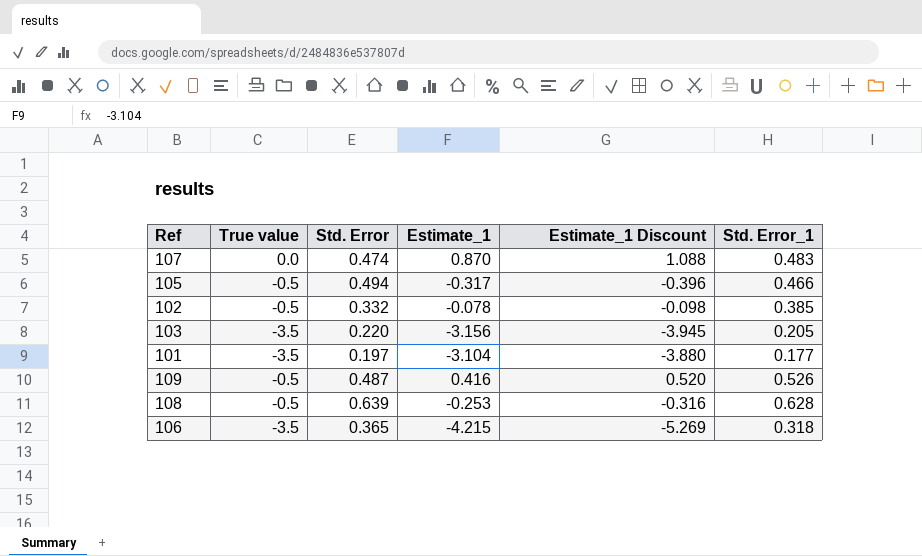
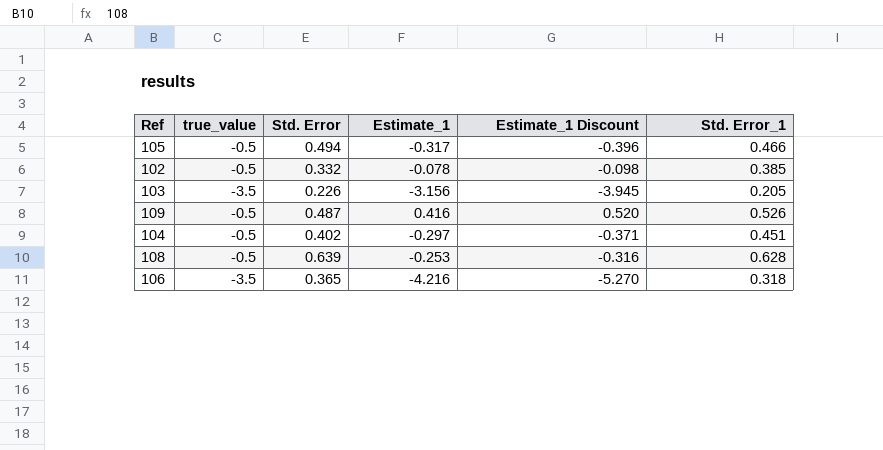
column name: True value -> true_value
row 107: 0.0 | 0.474 | 0.870 | 1.088 | 0.483 -> none
row 101: -3.5 | 0.197 | -3.104 | -3.880 | 0.177 -> none
103 | Std. Error: 0.220 -> 0.226
row 104: none -> -0.5 | 0.402 | -0.297 | -0.371 | 0.451
106 | Estimate_1: -4.215 -> -4.216
106 | Estimate_1 Discount: -5.269 -> -5.270

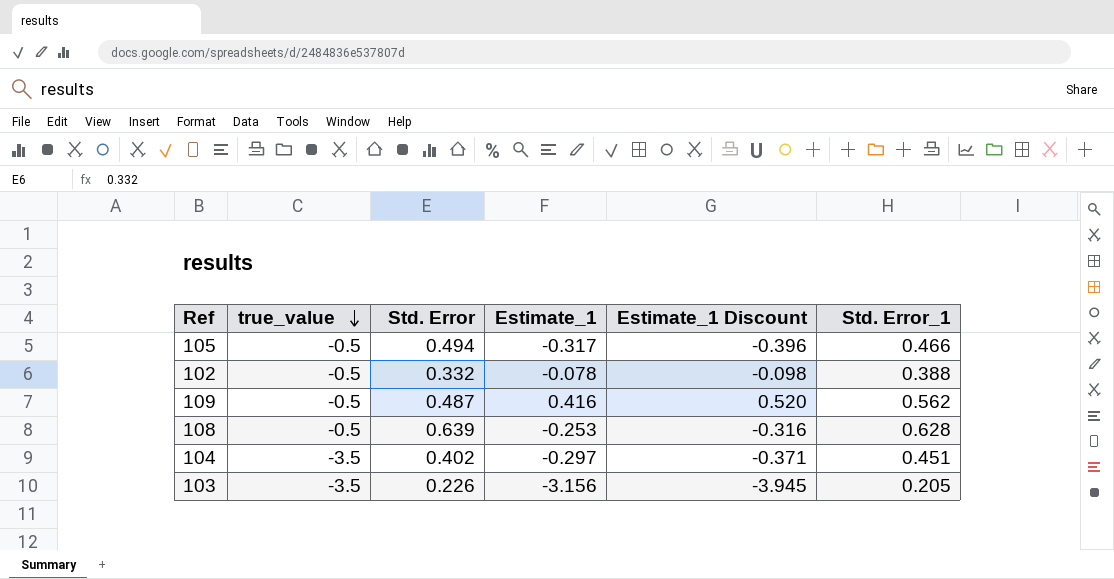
row order: none -> true_value descending
row 106: -3.5 | 0.365 | -4.216 | -5.270 | 0.318 -> none
102 | Std. Error_1: 0.385 -> 0.388
109 | Std. Error_1: 0.526 -> 0.562
104 | true_value: -0.5 -> -3.5

